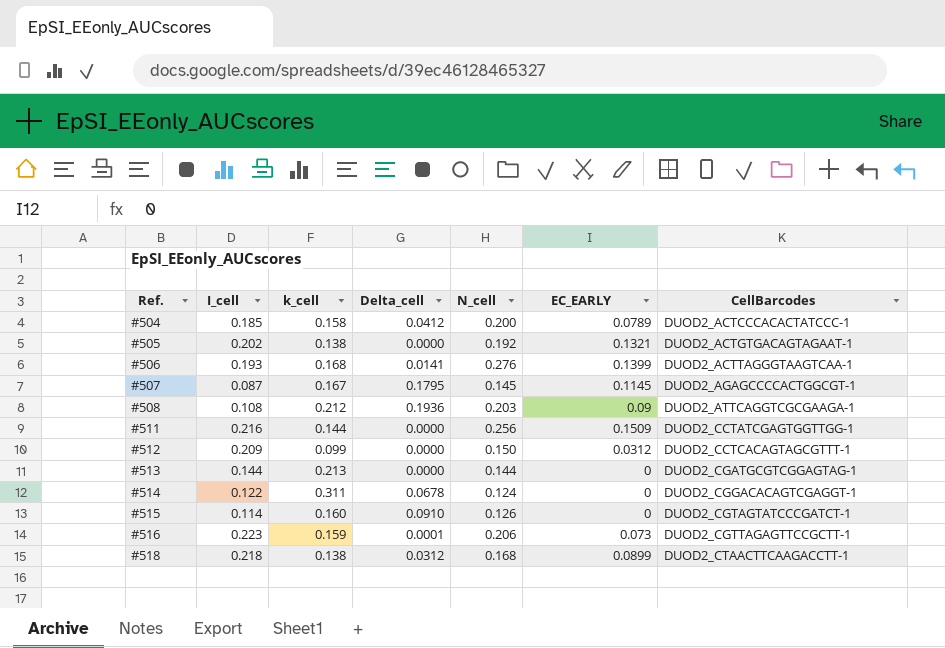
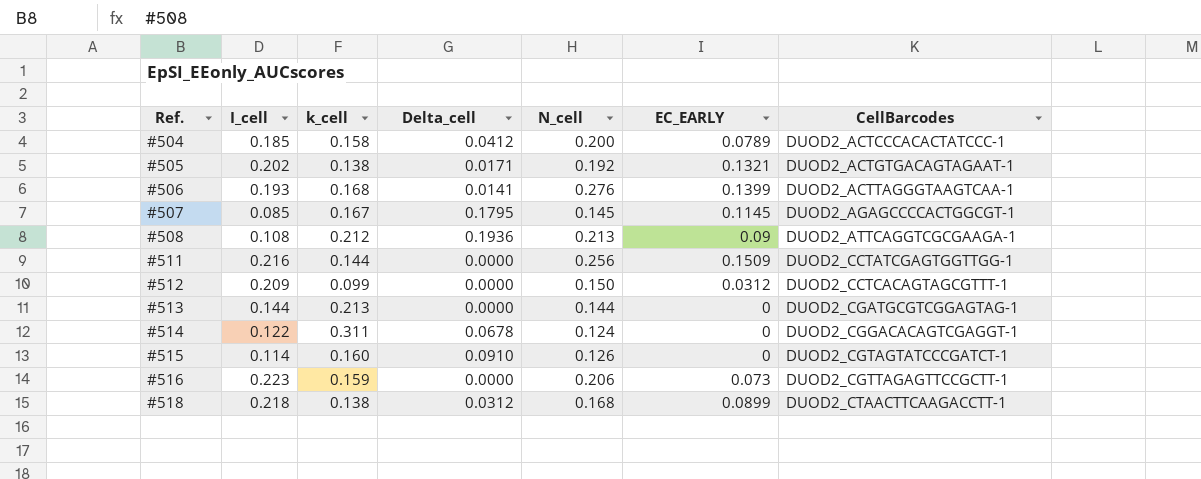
#505 | Delta_cell: 0.0000 -> 0.0171
#507 | I_cell: 0.087 -> 0.085
#508 | N_cell: 0.203 -> 0.213
#516 | Delta_cell: 0.0001 -> 0.0000

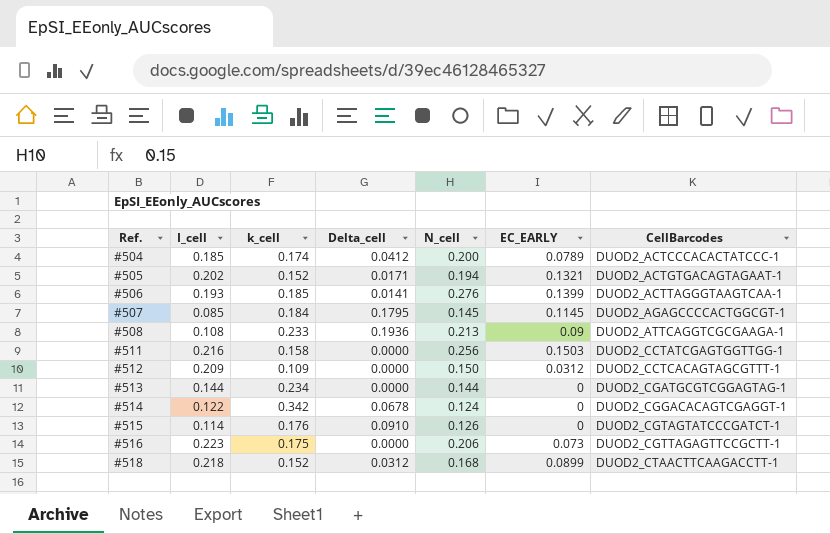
#504 | k_cell: 0.158 -> 0.174
#505 | k_cell: 0.138 -> 0.152
#505 | N_cell: 0.192 -> 0.194
#506 | k_cell: 0.168 -> 0.185
#507 | k_cell: 0.167 -> 0.184
#508 | k_cell: 0.212 -> 0.233
#511 | k_cell: 0.144 -> 0.158
#511 | EC_EARLY: 0.1509 -> 0.1503
#512 | k_cell: 0.099 -> 0.109
#513 | k_cell: 0.213 -> 0.234
#514 | k_cell: 0.311 -> 0.342
#515 | k_cell: 0.160 -> 0.176
#516 | k_cell: 0.159 -> 0.175
#518 | k_cell: 0.138 -> 0.152

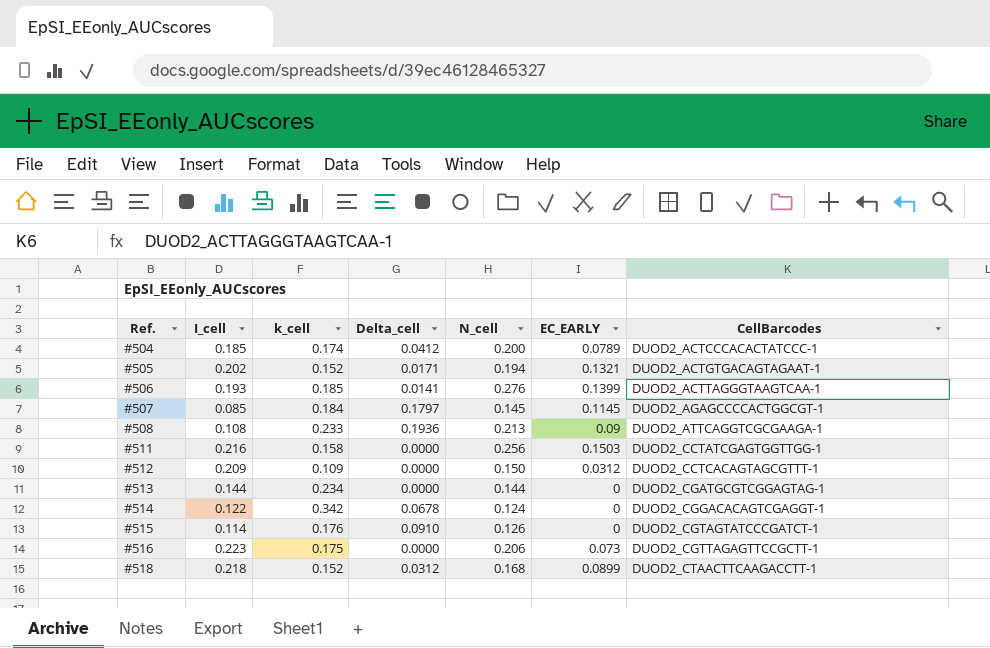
#507 | Delta_cell: 0.1795 -> 0.1797

